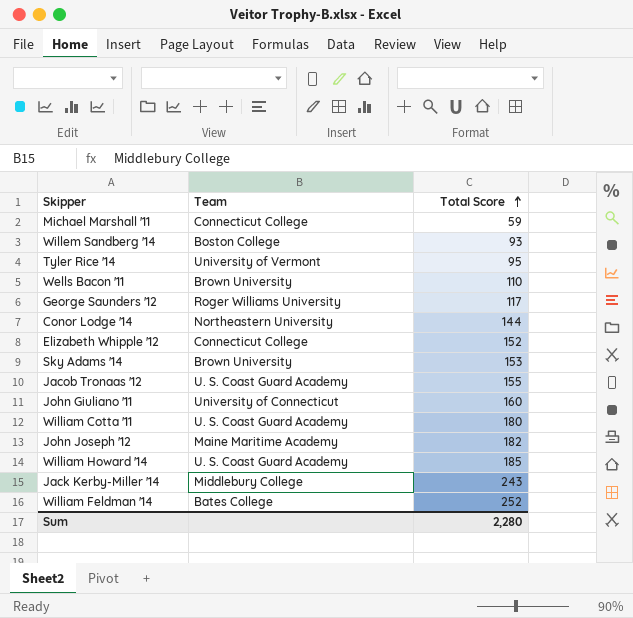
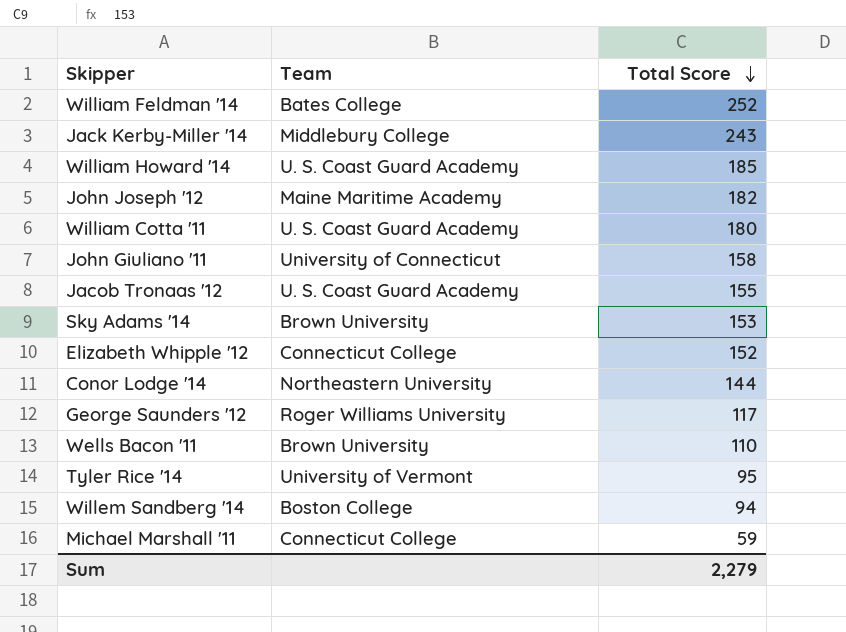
row order: Total Score ascending -> Total Score descending
John Giuliano '11 | Total Score: 160 -> 158
Willem Sandberg '14 | Total Score: 93 -> 94
Sum | Total Score: 2,280 -> 2,279

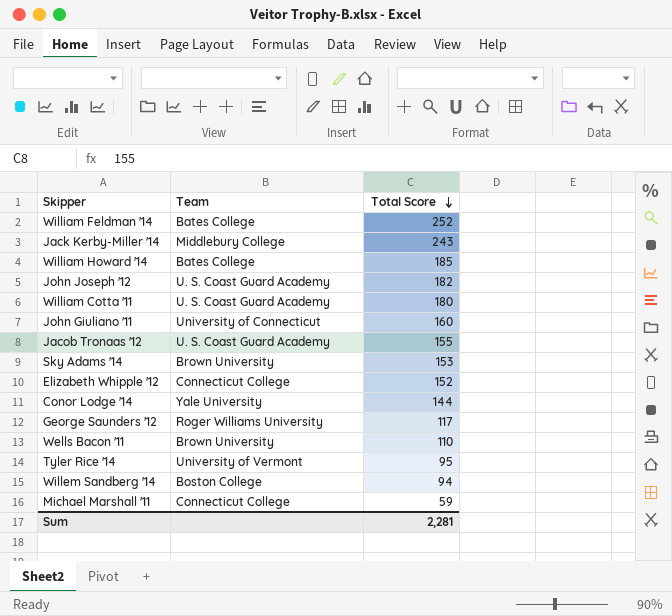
William Howard '14 | Team: U. S. Coast Guard Academy -> Bates College
John Joseph '12 | Team: Maine Maritime Academy -> U. S. Coast Guard Academy
John Giuliano '11 | Total Score: 158 -> 160
Conor Lodge '14 | Team: Northeastern University -> Yale University
Sum | Total Score: 2,279 -> 2,281

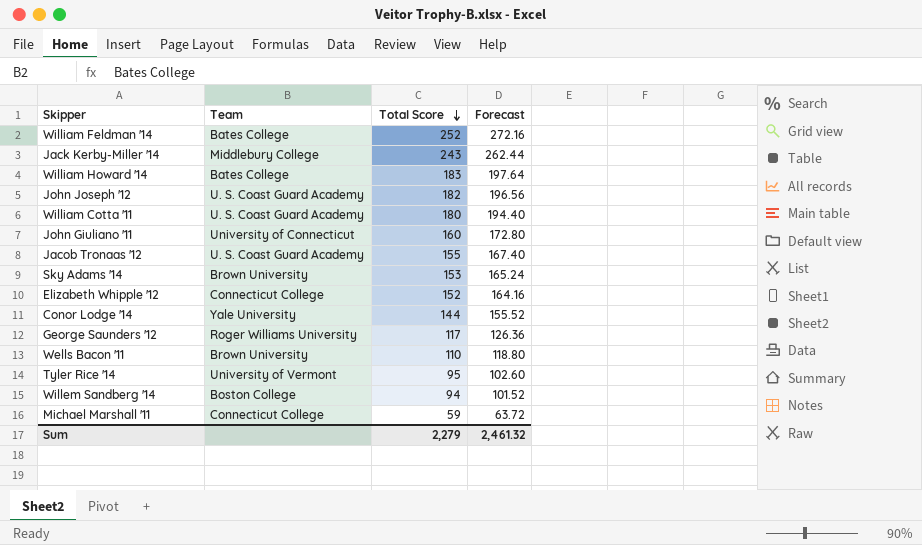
column Forecast | formula: none -> [Total Score] * 1.08
William Howard '14 | Total Score: 185 -> 183
Sum | Total Score: 2,281 -> 2,279

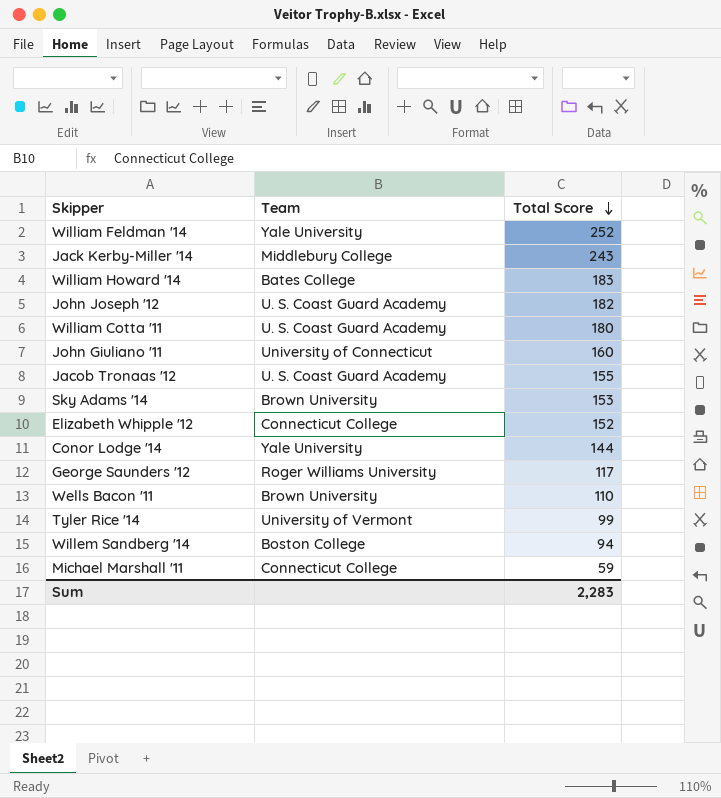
column Forecast | formula: [Total Score] * 1.08 -> none
William Feldman '14 | Team: Bates College -> Yale University
Tyler Rice '14 | Total Score: 95 -> 99
Sum | Total Score: 2,279 -> 2,283

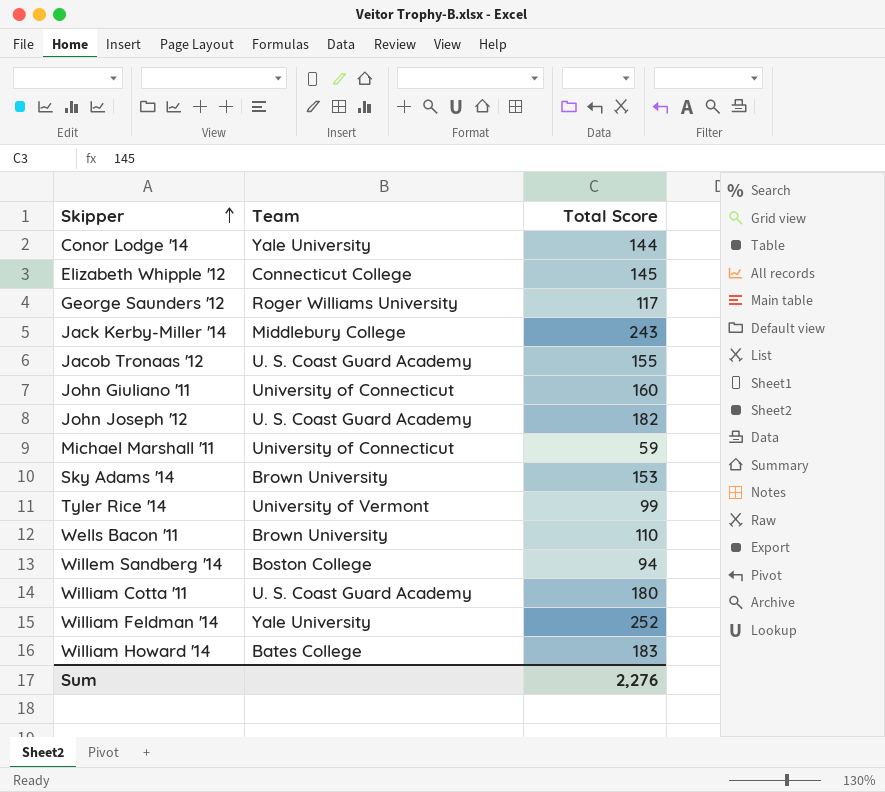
row order: Total Score descending -> Skipper ascending
Elizabeth Whipple '12 | Total Score: 152 -> 145
Michael Marshall '11 | Team: Connecticut College -> University of Connecticut
Sum | Total Score: 2,283 -> 2,276

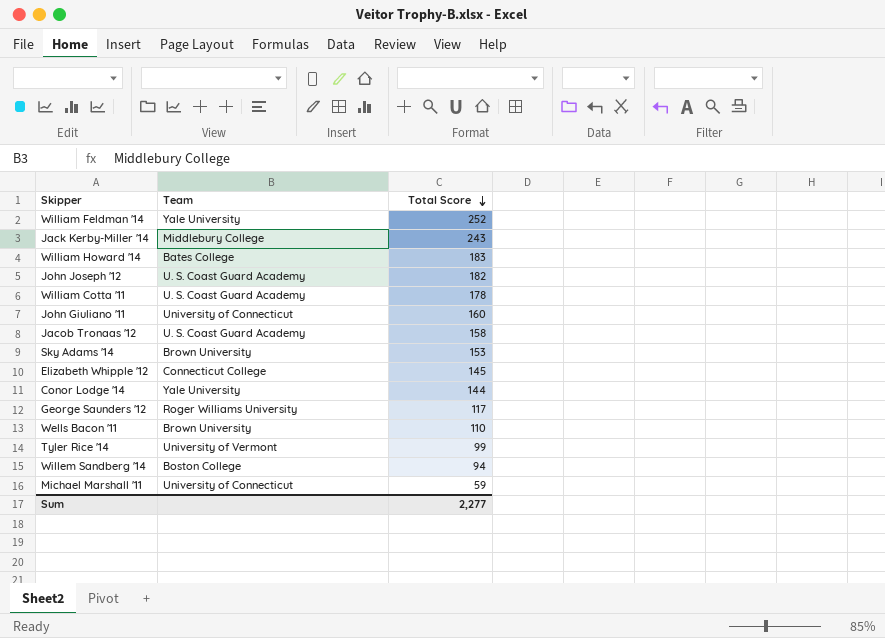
row order: Skipper ascending -> Total Score descending
William Cotta '11 | Total Score: 180 -> 178
Jacob Tronaas '12 | Total Score: 155 -> 158
Sum | Total Score: 2,276 -> 2,277

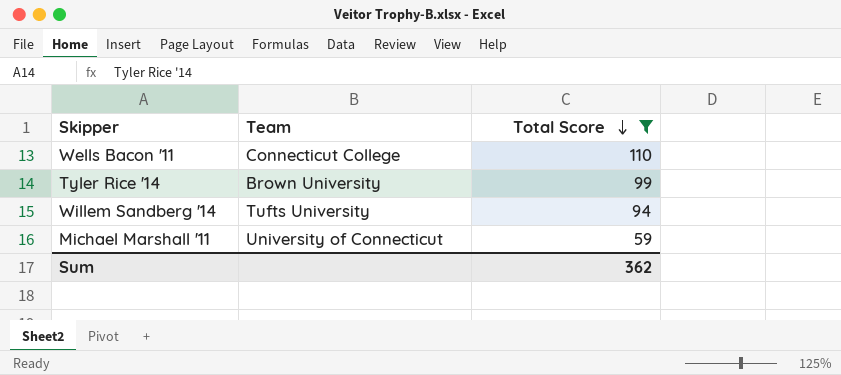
filter: none -> Total Score <= 110
Wells Bacon '11 | Team: Brown University -> Connecticut College
Tyler Rice '14 | Team: University of Vermont -> Brown University
Willem Sandberg '14 | Team: Boston College -> Tufts University
Sum | Total Score: 2,277 -> 362

